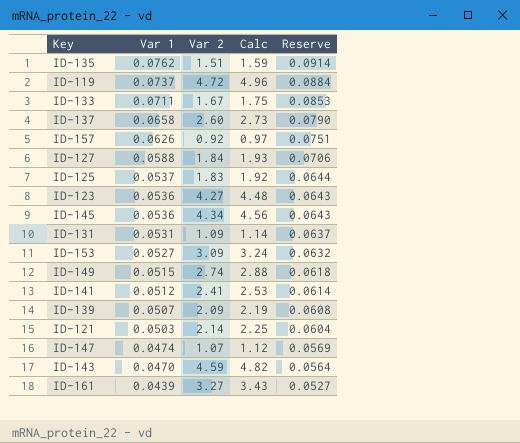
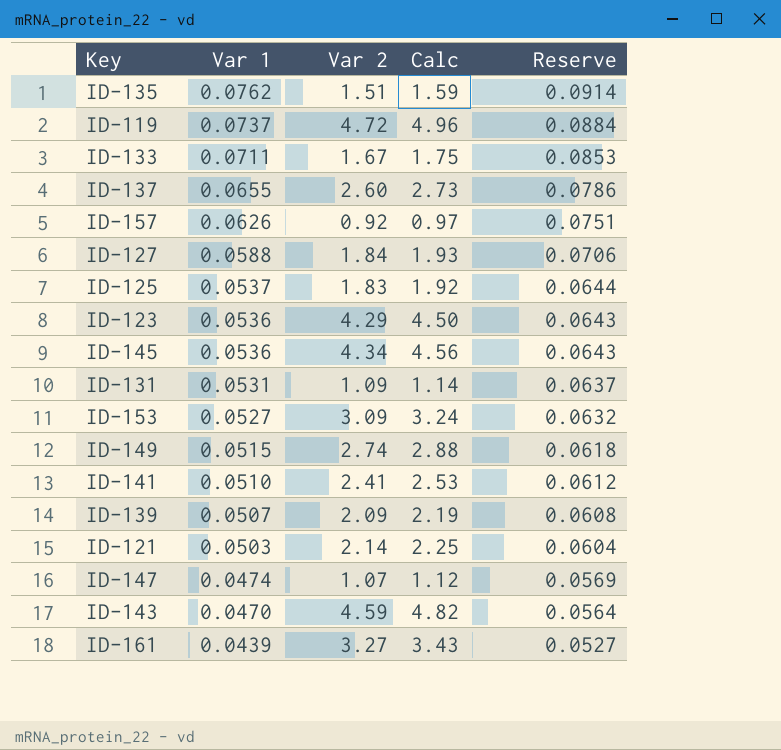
ID-137 | Var 1: 0.0658 -> 0.0655
ID-137 | Reserve: 0.0790 -> 0.0786
ID-123 | Var 2: 4.27 -> 4.29
ID-123 | Calc: 4.48 -> 4.50
ID-141 | Var 1: 0.0512 -> 0.0510
ID-141 | Reserve: 0.0614 -> 0.0612

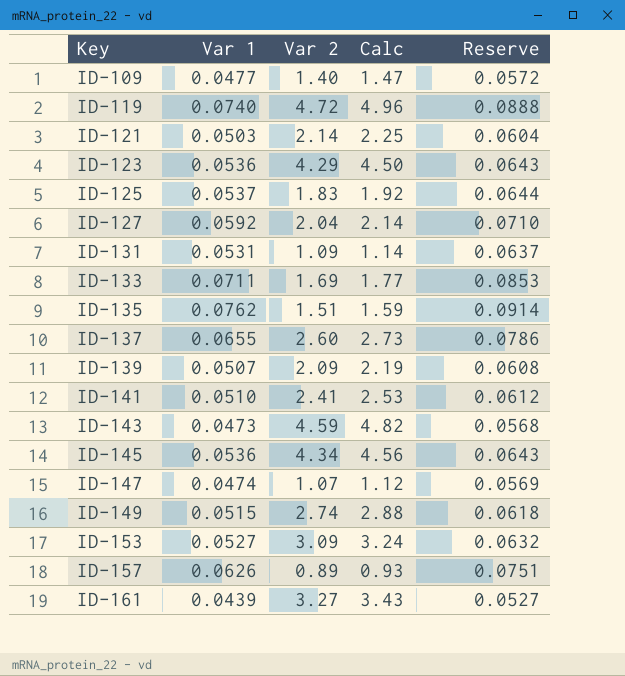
row order: Var 1 descending -> Key ascending
row ID-109: none -> 0.0477 | 1.40 | 1.47 | 0.0572
ID-119 | Var 1: 0.0737 -> 0.0740
ID-119 | Reserve: 0.0884 -> 0.0888
ID-127 | Var 1: 0.0588 -> 0.0592
ID-127 | Var 2: 1.84 -> 2.04
ID-127 | Calc: 1.93 -> 2.14
ID-127 | Reserve: 0.0706 -> 0.0710
ID-133 | Var 2: 1.67 -> 1.69
ID-133 | Calc: 1.75 -> 1.77
ID-143 | Var 1: 0.0470 -> 0.0473
ID-143 | Reserve: 0.0564 -> 0.0568
ID-157 | Var 2: 0.92 -> 0.89
ID-157 | Calc: 0.97 -> 0.93

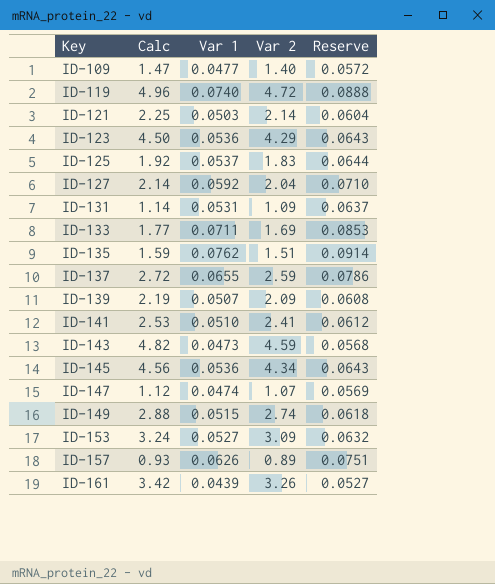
column Calc | position: 4 -> 2
ID-137 | Calc: 2.73 -> 2.72
ID-137 | Var 2: 2.60 -> 2.59
ID-161 | Calc: 3.43 -> 3.42
ID-161 | Var 2: 3.27 -> 3.26

